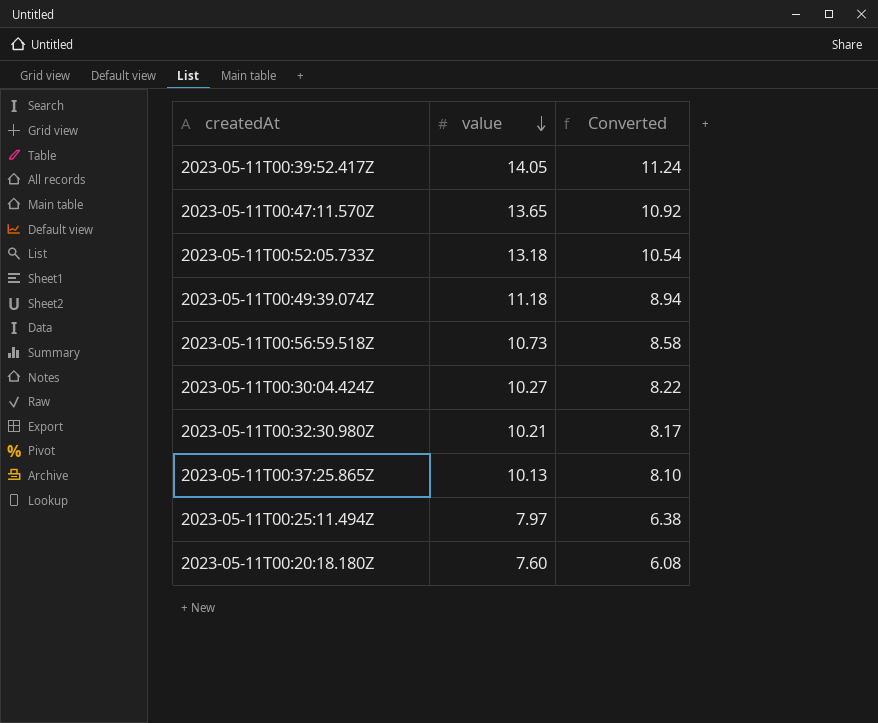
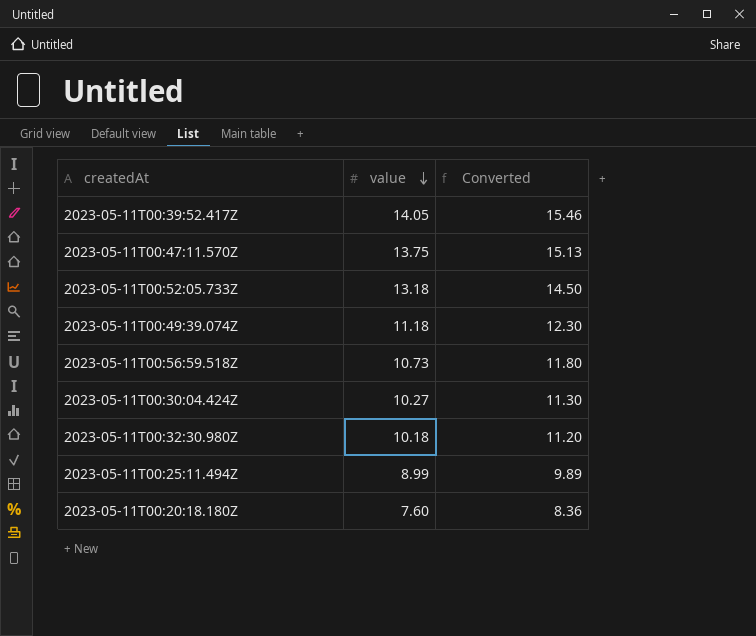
column Converted | formula: [value] * 0.8 -> [value] * 1.1
row 2023-05-11T00:37:25.865Z: 10.13 | 8.10 -> none
2023-05-11T00:47:11.570Z | value: 13.65 -> 13.75
2023-05-11T00:32:30.980Z | value: 10.21 -> 10.18
2023-05-11T00:25:11.494Z | value: 7.97 -> 8.99

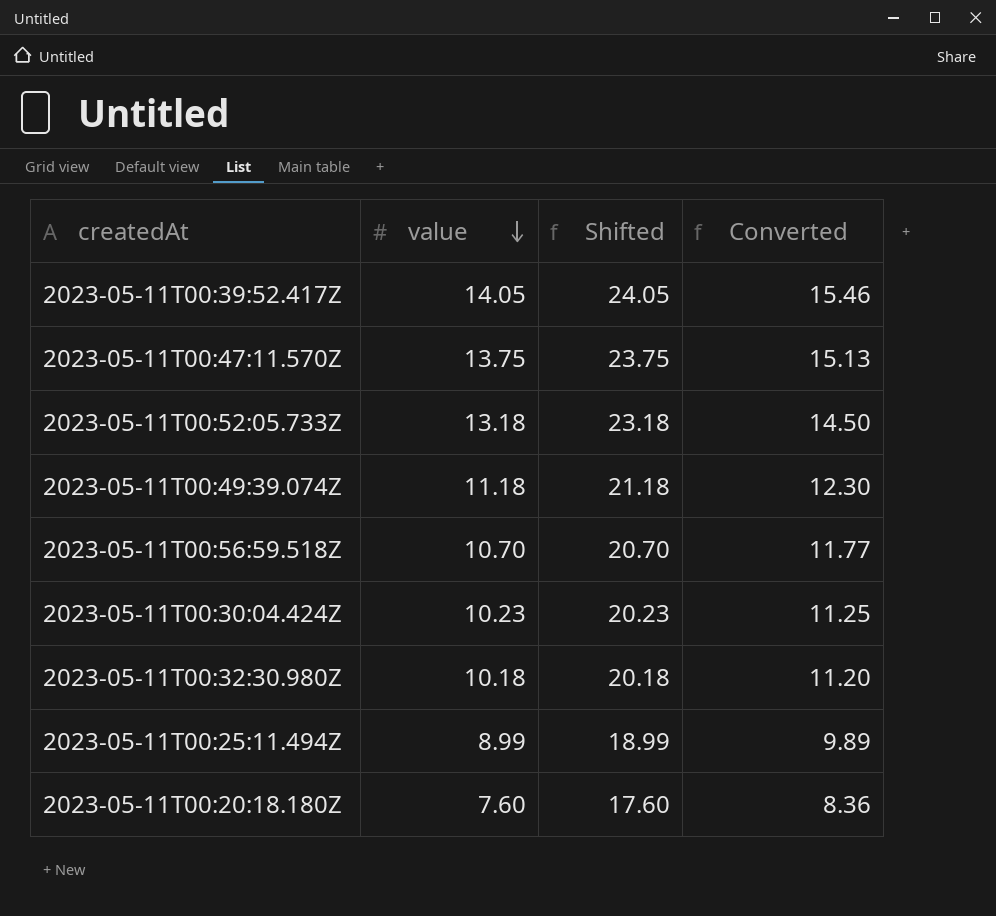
column Shifted | formula: none -> [value] + 10
2023-05-11T00:56:59.518Z | value: 10.73 -> 10.70
2023-05-11T00:56:59.518Z | Converted: 11.80 -> 11.77
2023-05-11T00:30:04.424Z | value: 10.27 -> 10.23
2023-05-11T00:30:04.424Z | Converted: 11.30 -> 11.25

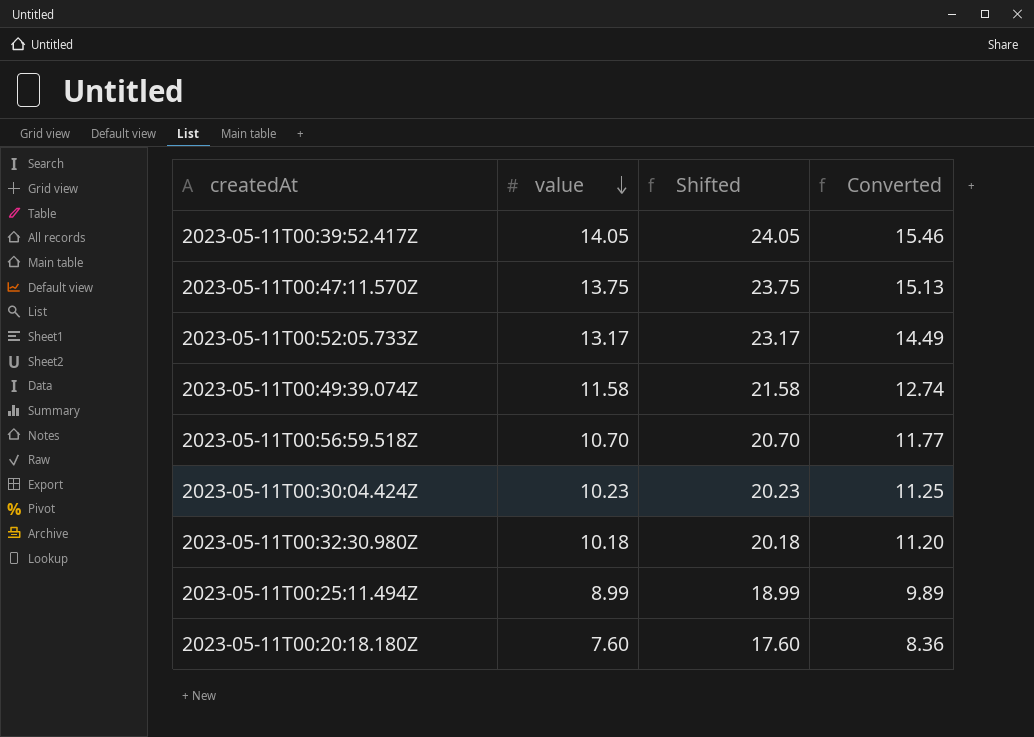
2023-05-11T00:52:05.733Z | value: 13.18 -> 13.17
2023-05-11T00:52:05.733Z | Shifted: 23.18 -> 23.17
2023-05-11T00:52:05.733Z | Converted: 14.50 -> 14.49
2023-05-11T00:49:39.074Z | value: 11.18 -> 11.58
2023-05-11T00:49:39.074Z | Shifted: 21.18 -> 21.58
2023-05-11T00:49:39.074Z | Converted: 12.30 -> 12.74

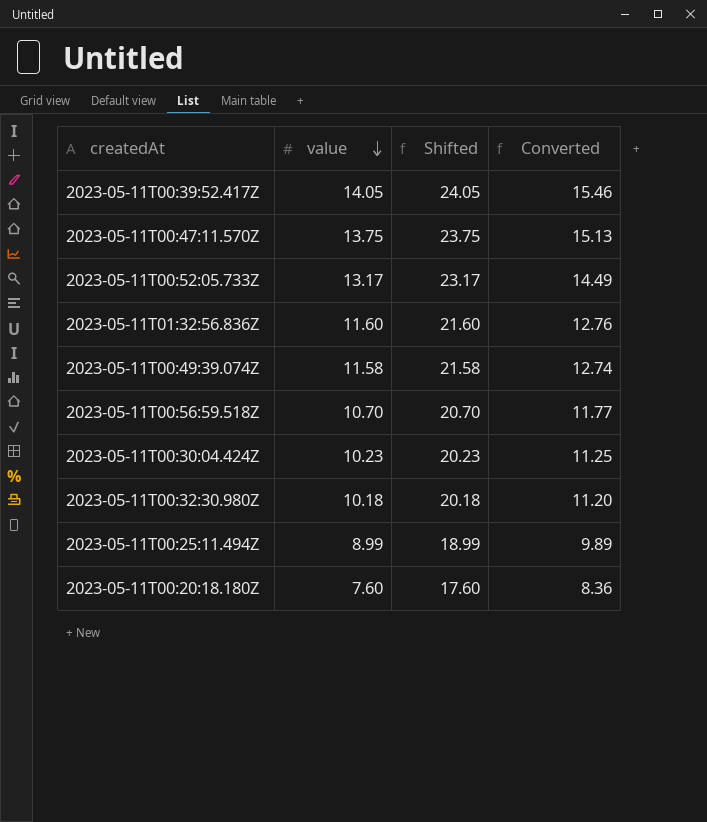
row 2023-05-11T01:32:56.836Z: none -> 11.60 | 21.60 | 12.76

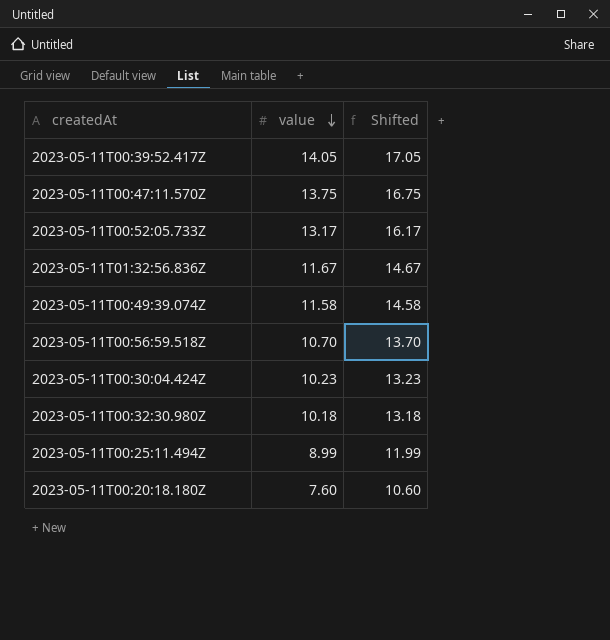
column Converted | formula: [value] * 1.1 -> none
column Shifted | formula: [value] + 10 -> [value] + 3
2023-05-11T01:32:56.836Z | value: 11.60 -> 11.67

